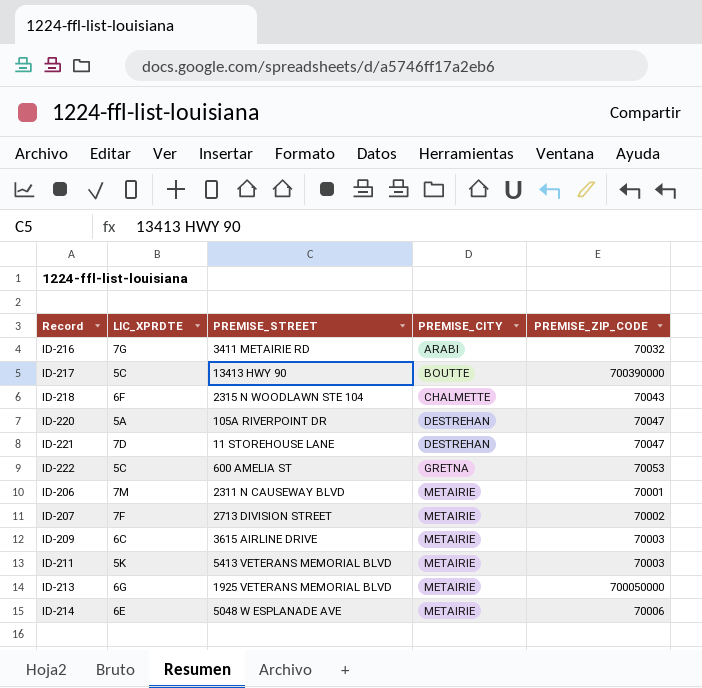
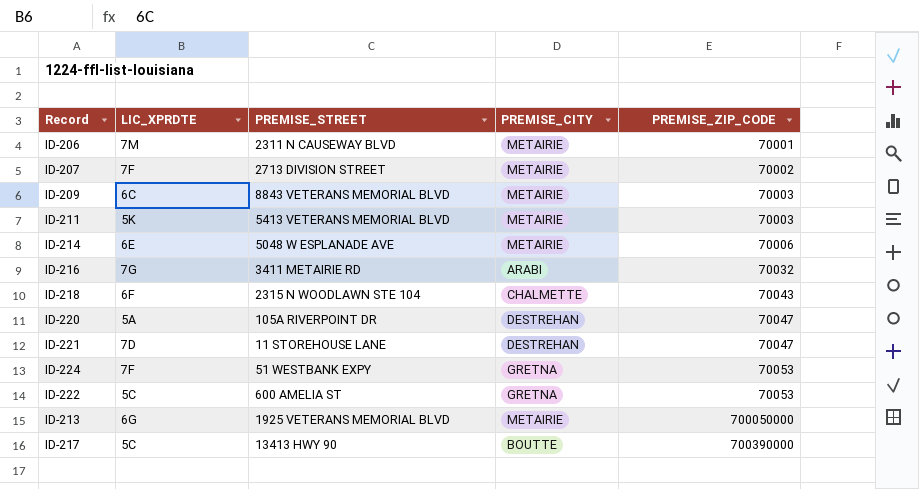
row order: PREMISE_CITY ascending -> PREMISE_ZIP_CODE ascending
ID-209 | PREMISE_STREET: 3615 AIRLINE DRIVE -> 8843 VETERANS MEMORIAL BLVD
row ID-224: none -> 7F | 51 WESTBANK EXPY | GRETNA | 70053

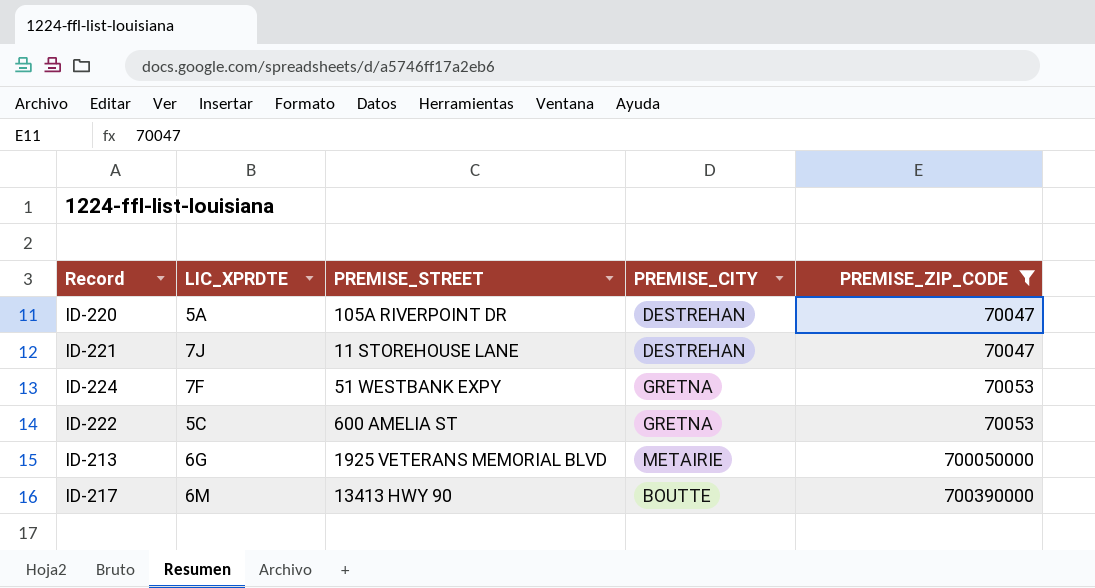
filter: none -> PREMISE_ZIP_CODE >= 70047
ID-221 | LIC_XPRDTE: 7D -> 7J
ID-217 | LIC_XPRDTE: 5C -> 6M

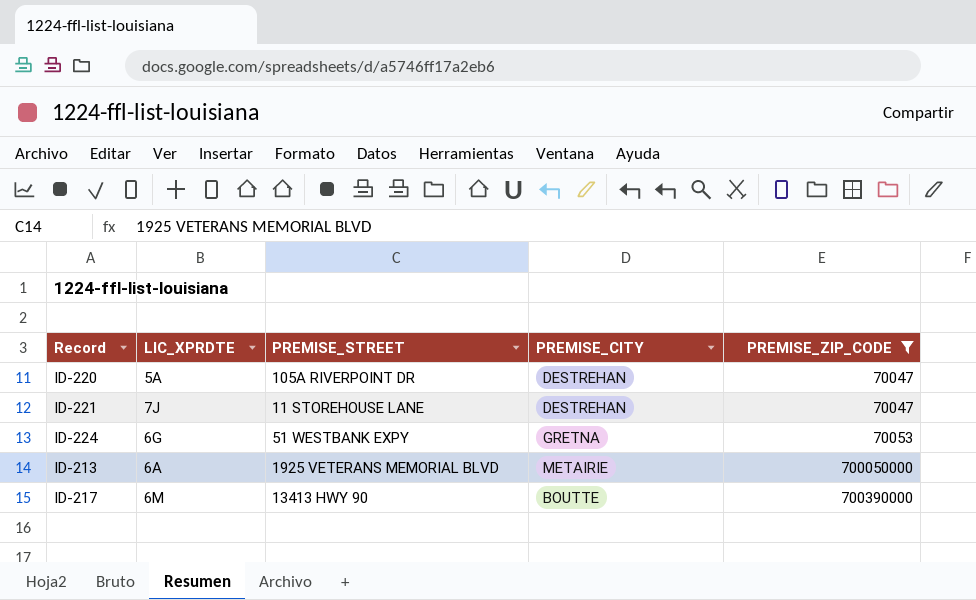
row ID-222: 5C | 600 AMELIA ST | GRETNA | 70053 -> none
ID-224 | LIC_XPRDTE: 7F -> 6G
ID-213 | LIC_XPRDTE: 6G -> 6A

